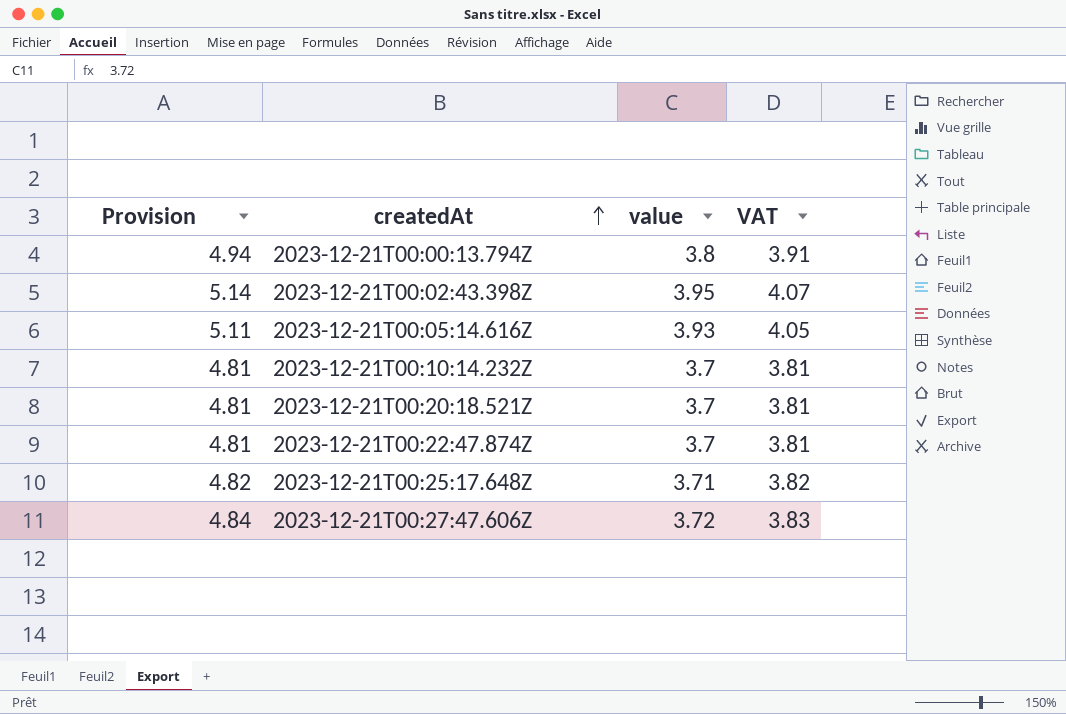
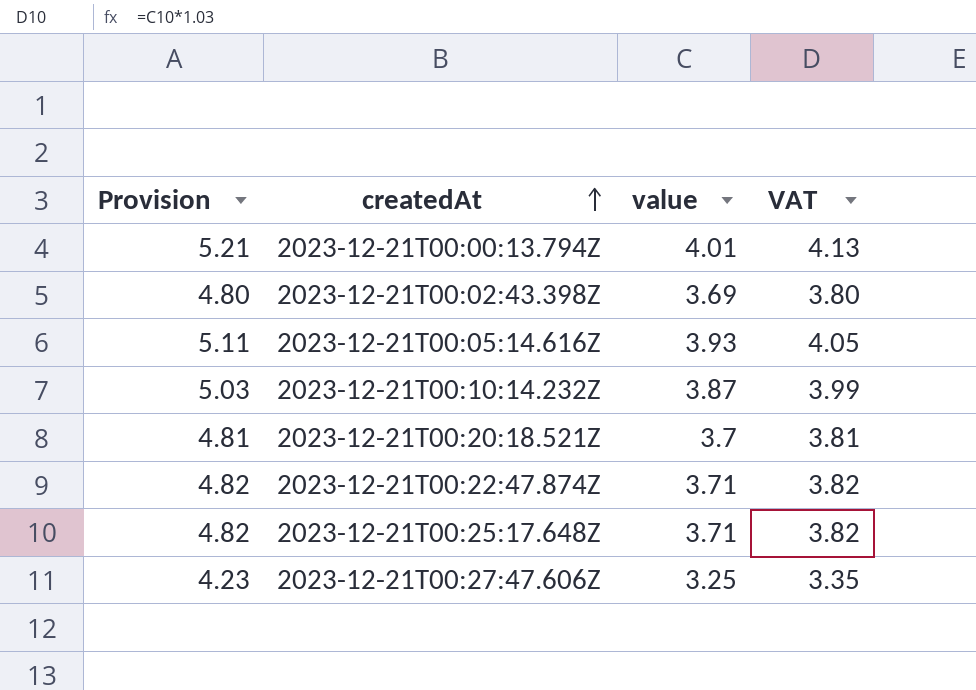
2023-12-21T00:00:13.794Z | Provision: 4.94 -> 5.21
2023-12-21T00:00:13.794Z | value: 3.8 -> 4.01
2023-12-21T00:00:13.794Z | VAT: 3.91 -> 4.13
2023-12-21T00:02:43.398Z | Provision: 5.14 -> 4.80
2023-12-21T00:02:43.398Z | value: 3.95 -> 3.69
2023-12-21T00:02:43.398Z | VAT: 4.07 -> 3.80
2023-12-21T00:10:14.232Z | Provision: 4.81 -> 5.03
2023-12-21T00:10:14.232Z | value: 3.7 -> 3.87
2023-12-21T00:10:14.232Z | VAT: 3.81 -> 3.99
2023-12-21T00:22:47.874Z | Provision: 4.81 -> 4.82
2023-12-21T00:22:47.874Z | value: 3.7 -> 3.71
2023-12-21T00:22:47.874Z | VAT: 3.81 -> 3.82
2023-12-21T00:27:47.606Z | Provision: 4.84 -> 4.23
2023-12-21T00:27:47.606Z | value: 3.72 -> 3.25
2023-12-21T00:27:47.606Z | VAT: 3.83 -> 3.35

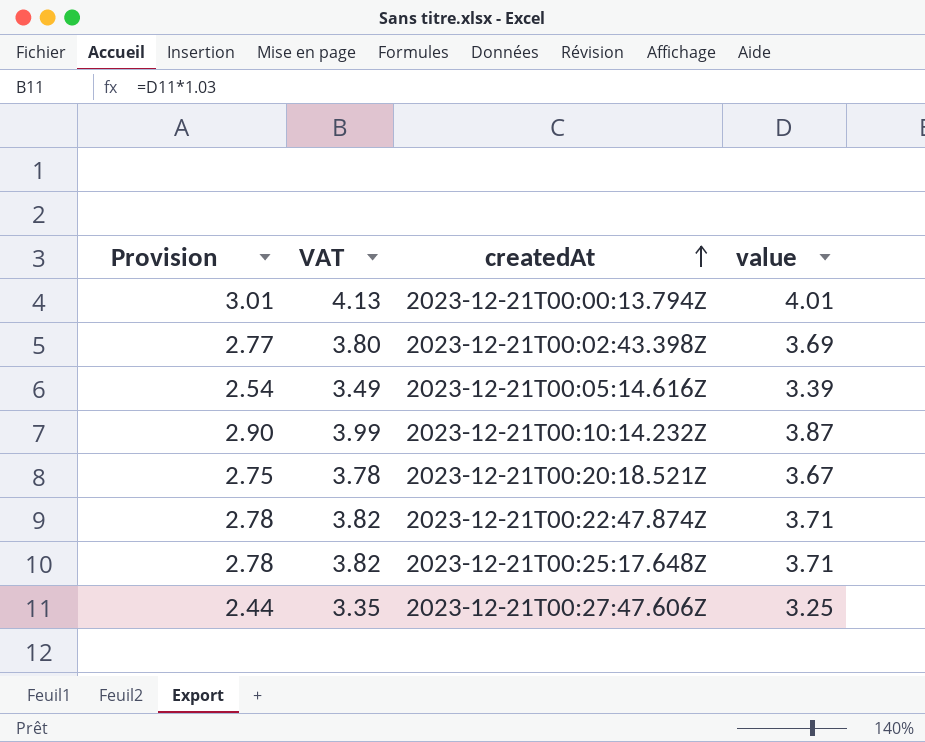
column Provision | formula: [value] * 1.3 -> [value] * 0.75
column VAT | position: 4 -> 2
2023-12-21T00:05:14.616Z | VAT: 4.05 -> 3.49
2023-12-21T00:05:14.616Z | value: 3.93 -> 3.39
2023-12-21T00:20:18.521Z | VAT: 3.81 -> 3.78
2023-12-21T00:20:18.521Z | value: 3.7 -> 3.67

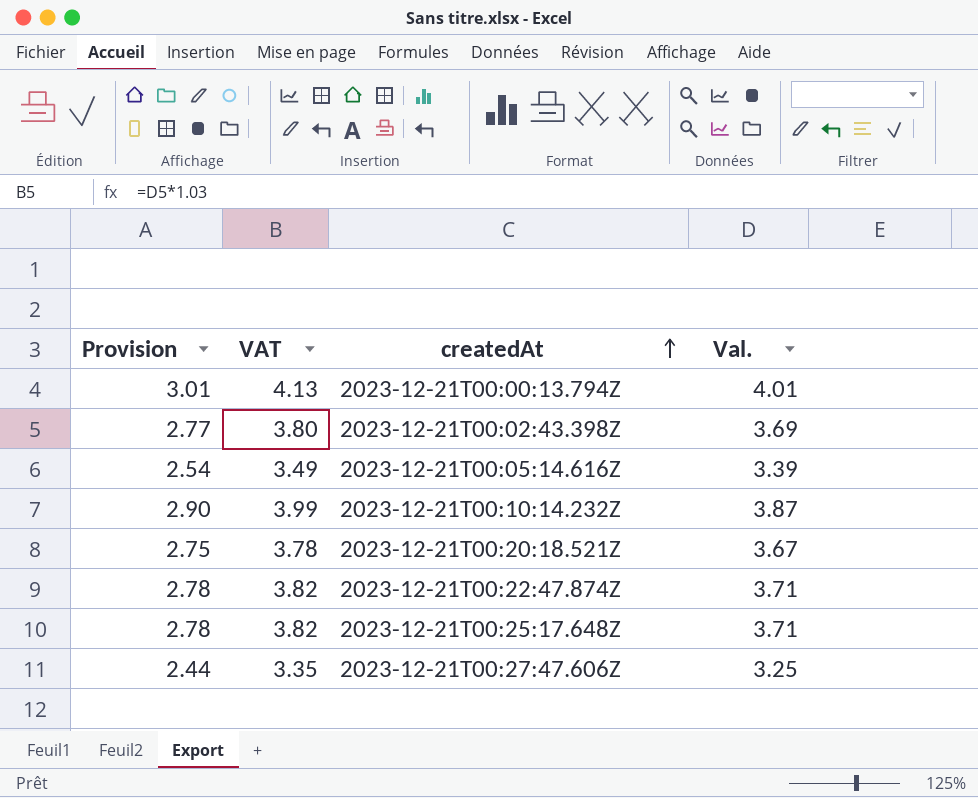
column name: value -> Val.

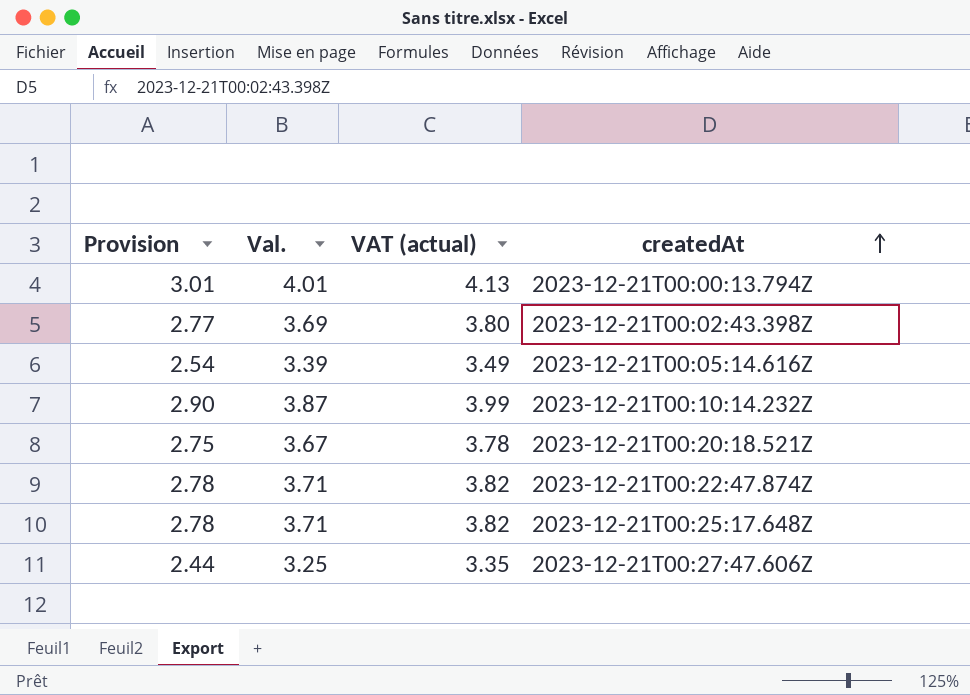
column Val. | position: 4 -> 2
column name: VAT -> VAT (actual)

